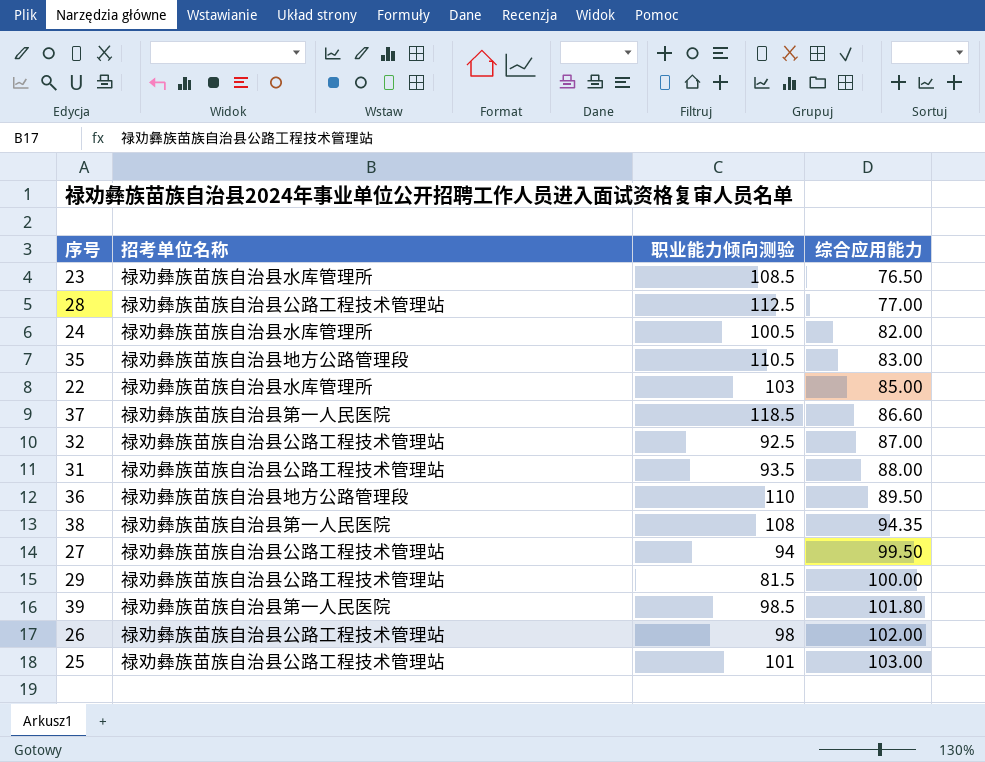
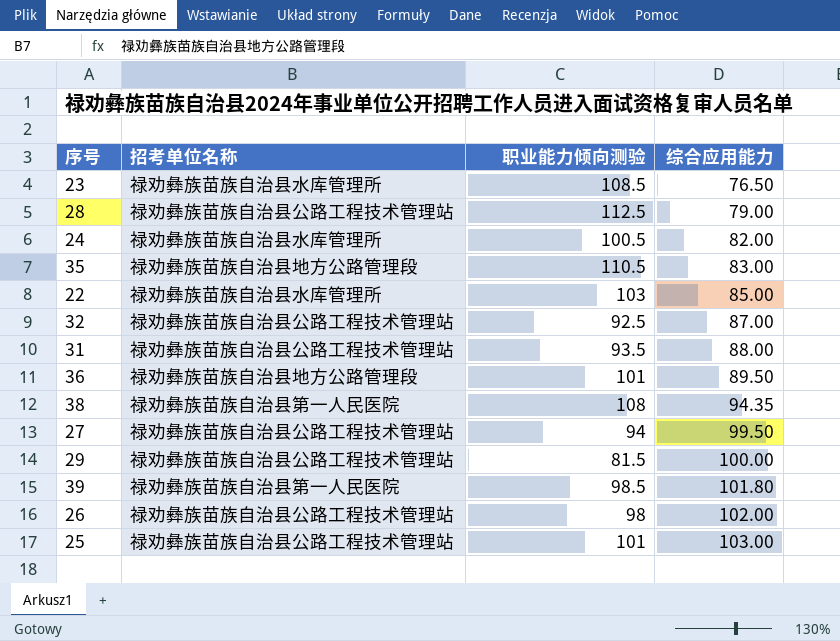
row 37: 禄劝彝族苗族自治县第一人民医院 | 118.5 | 86.60 -> none
28 | 综合应用能力: 77.00 -> 79.00
36 | 职业能力倾向测验: 110 -> 101

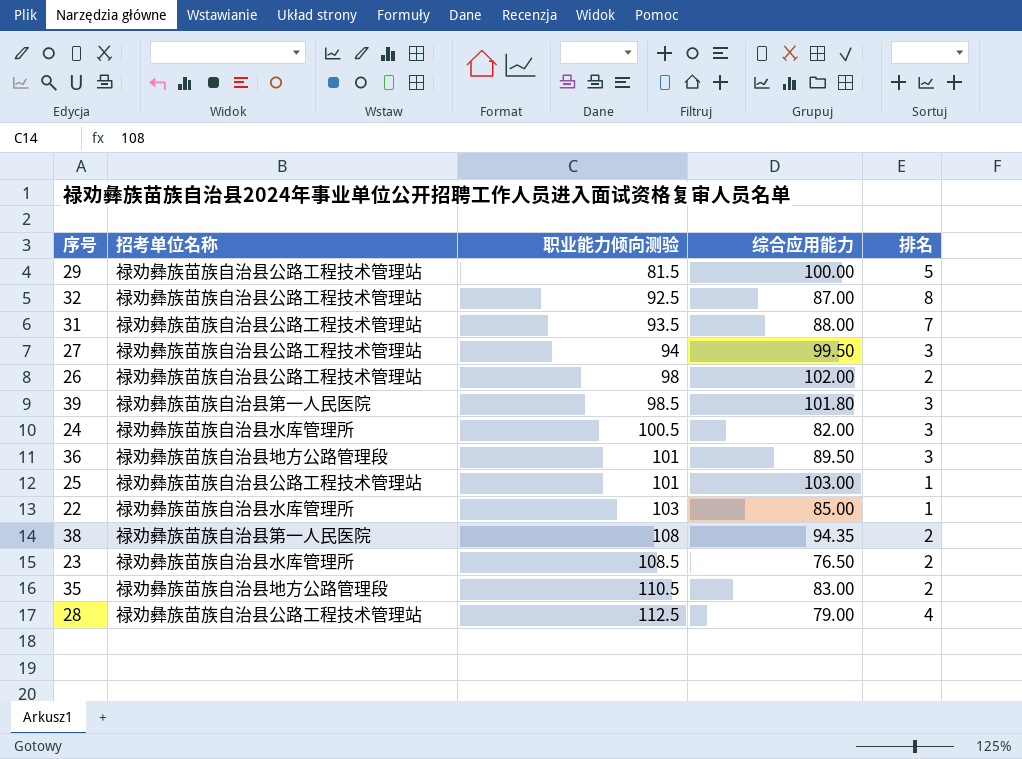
row order: 综合应用能力 ascending -> 职业能力倾向测验 ascending
column 排名 | position: none -> 5

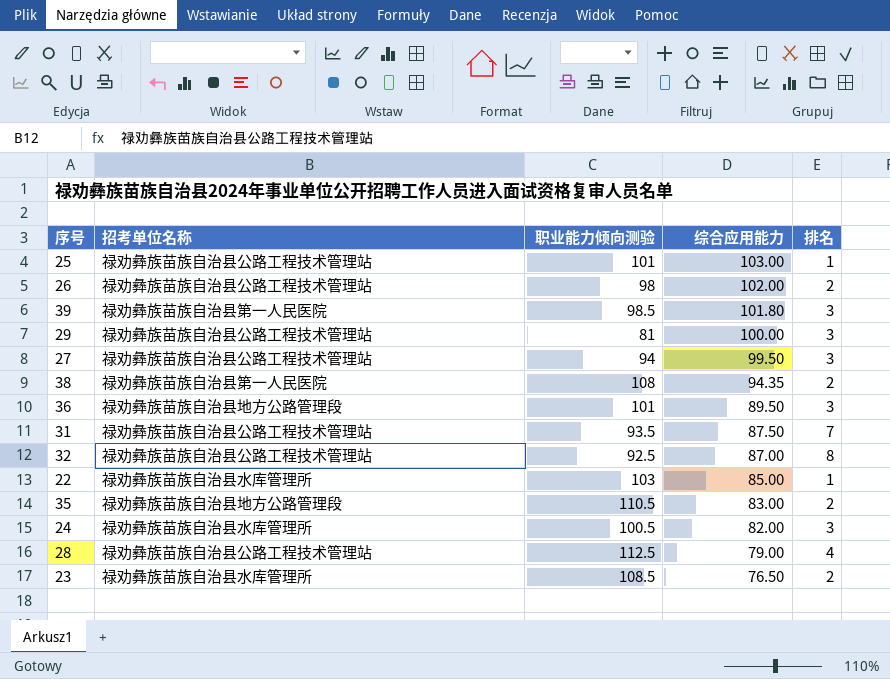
row order: 职业能力倾向测验 ascending -> 综合应用能力 descending
29 | 职业能力倾向测验: 81.5 -> 81
29 | 排名: 5 -> 3
31 | 综合应用能力: 88.00 -> 87.50

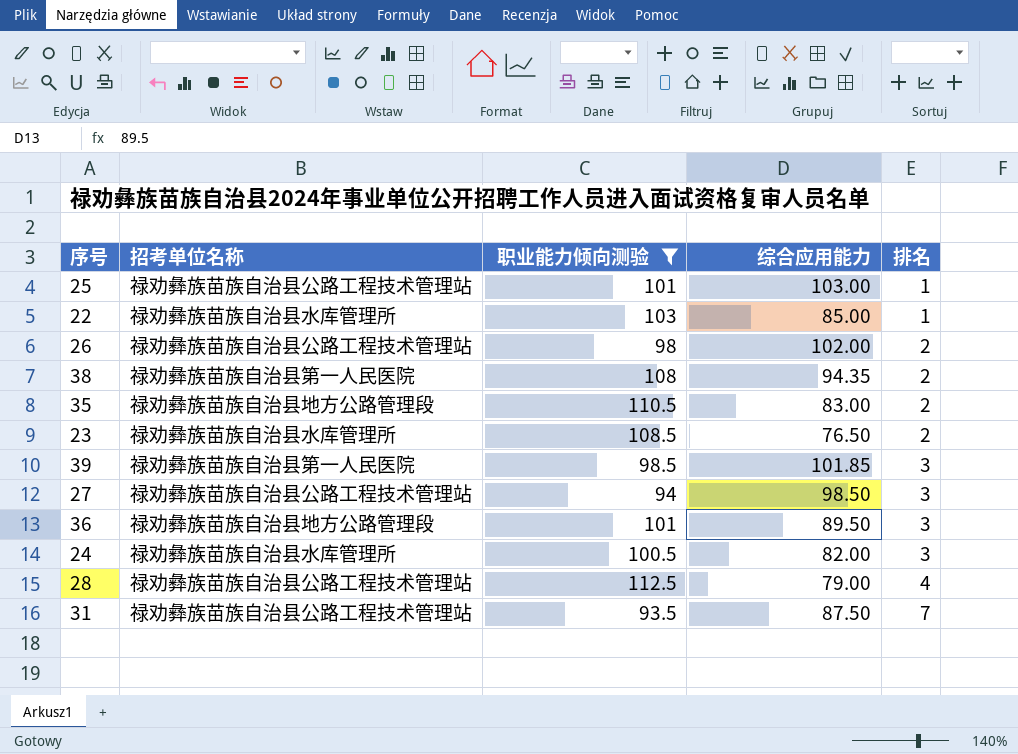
filter: none -> 职业能力倾向测验 >= 93.5
row order: 综合应用能力 descending -> 排名 ascending
39 | 综合应用能力: 101.80 -> 101.85
27 | 综合应用能力: 99.50 -> 98.50

